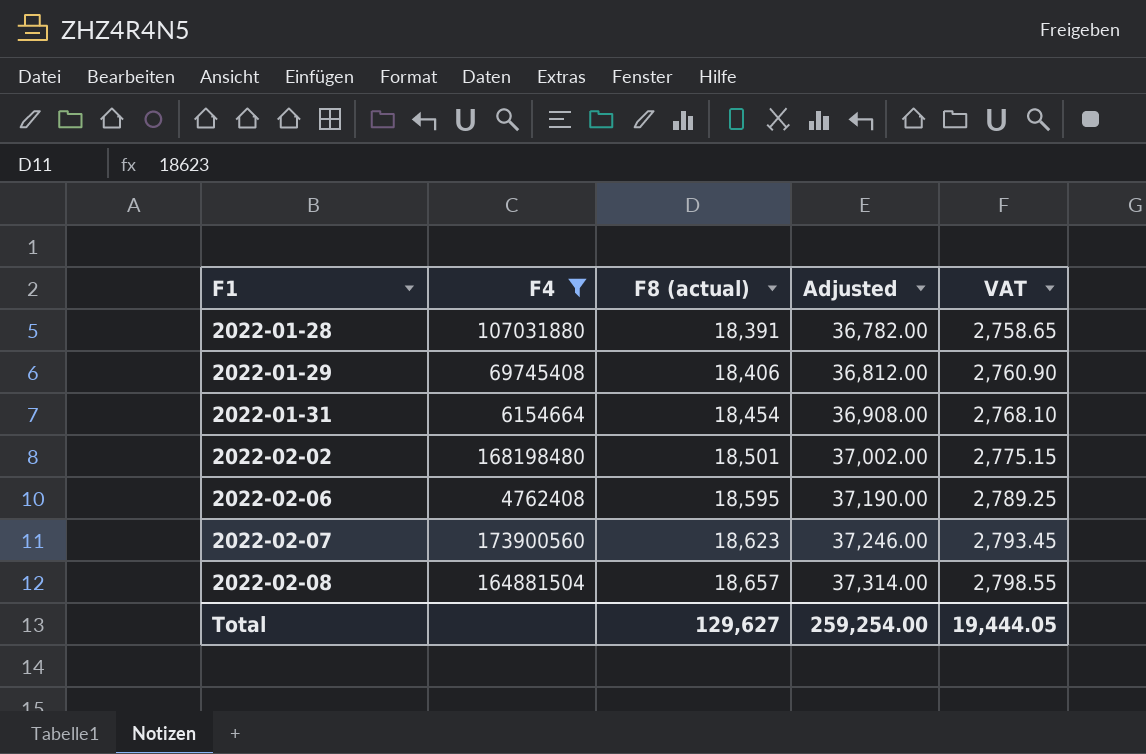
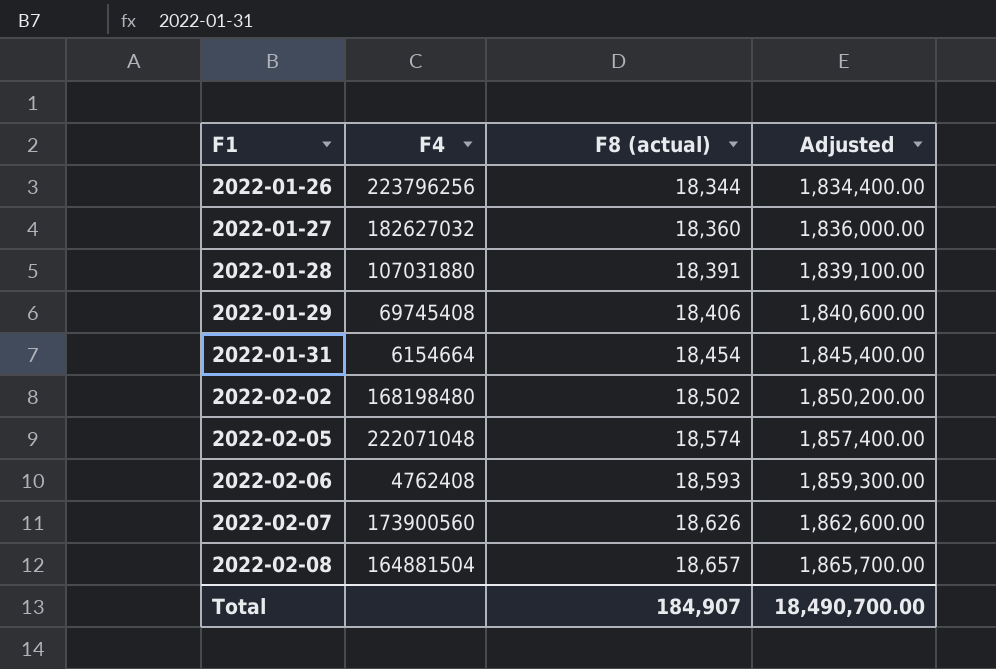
filter: F4 <= 173900560 -> none
column VAT | formula: [F8 (actual)] * 0.15 -> none
column Adjusted | formula: [F8 (actual)] * 2 -> [F8 (actual)] * 100
2022-02-02 | F8 (actual): 18,501 -> 18,502
2022-02-06 | F8 (actual): 18,595 -> 18,593
2022-02-07 | F8 (actual): 18,623 -> 18,626
Total | F8 (actual): 129,627 -> 184,907
Total | Adjusted: 259,254.00 -> 18,490,700.00

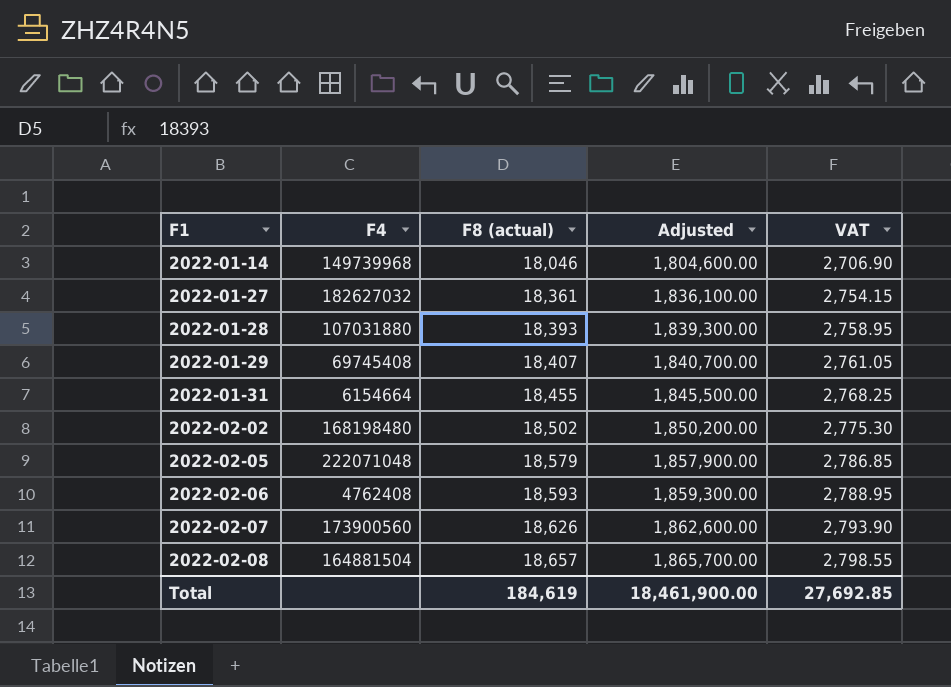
column VAT | formula: none -> [F8 (actual)] * 0.15
row 2022-01-26: 223796256 | 18,344 | 1,834,400.00 -> none
row 2022-01-14: none -> 149739968 | 18,046 | 1,804,600.00 | 2,706.90
2022-01-27 | F8 (actual): 18,360 -> 18,361
2022-01-27 | Adjusted: 1,836,000.00 -> 1,836,100.00
2022-01-28 | F8 (actual): 18,391 -> 18,393
2022-01-28 | Adjusted: 1,839,100.00 -> 1,839,300.00
2022-01-29 | F8 (actual): 18,406 -> 18,407
2022-01-29 | Adjusted: 1,840,600.00 -> 1,840,700.00
2022-01-31 | F8 (actual): 18,454 -> 18,455
2022-01-31 | Adjusted: 1,845,400.00 -> 1,845,500.00
2022-02-05 | F8 (actual): 18,574 -> 18,579
2022-02-05 | Adjusted: 1,857,400.00 -> 1,857,900.00
Total | F8 (actual): 184,907 -> 184,619
Total | Adjusted: 18,490,700.00 -> 18,461,900.00

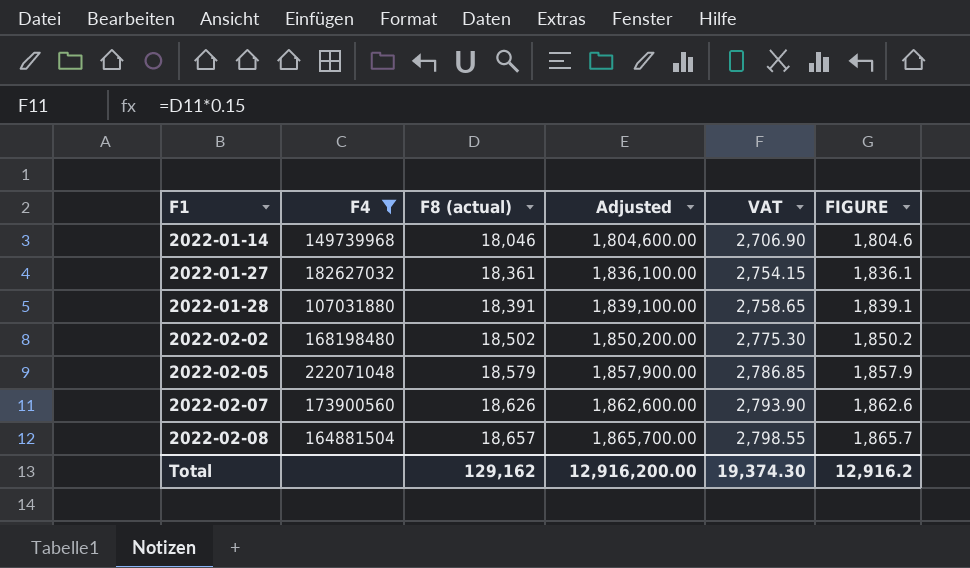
filter: none -> F4 >= 107031880
column FIGURE | formula: none -> [F8 (actual)] * 0.1
2022-01-28 | F8 (actual): 18,393 -> 18,391
2022-01-28 | Adjusted: 1,839,300.00 -> 1,839,100.00
2022-01-28 | VAT: 2,758.95 -> 2,758.65
Total | F8 (actual): 184,619 -> 129,162
Total | Adjusted: 18,461,900.00 -> 12,916,200.00
Total | VAT: 27,692.85 -> 19,374.30

